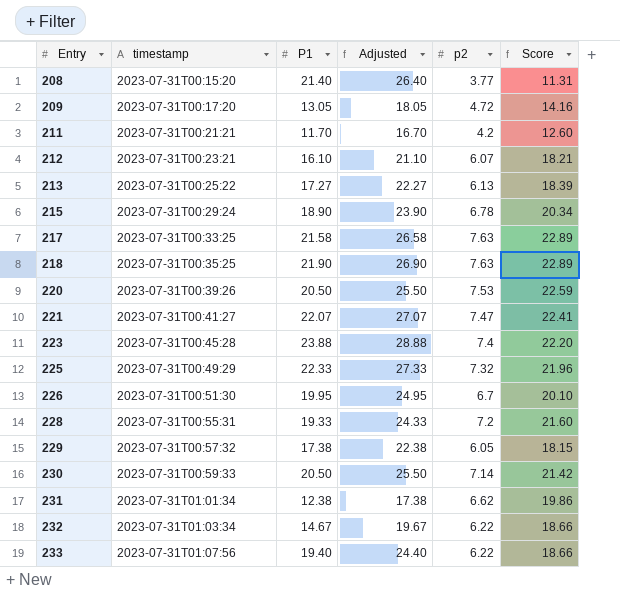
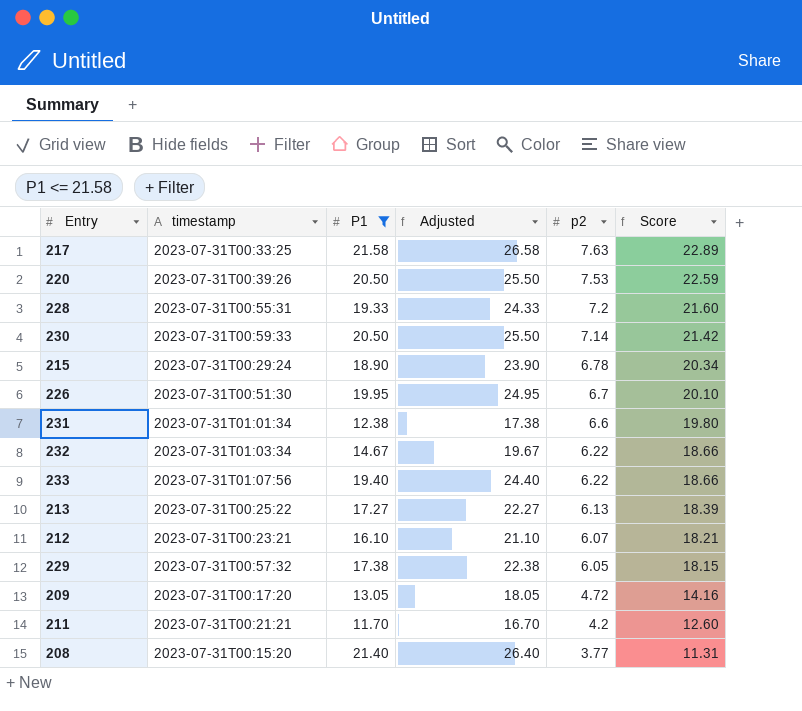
filter: none -> P1 <= 21.58
row order: Entry ascending -> p2 descending
231 | p2: 6.62 -> 6.6
231 | Score: 19.86 -> 19.80

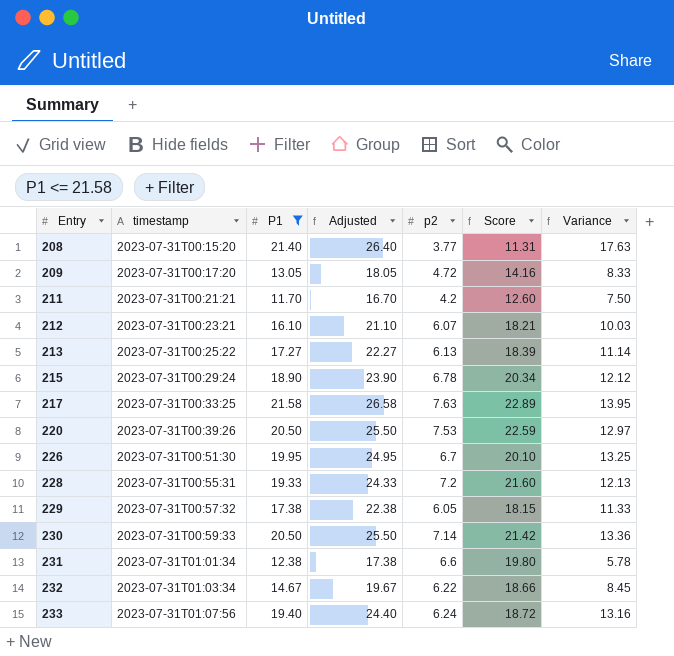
row order: p2 descending -> Entry ascending
column Variance | formula: none -> [P1] - [p2]
233 | p2: 6.22 -> 6.24
233 | Score: 18.66 -> 18.72

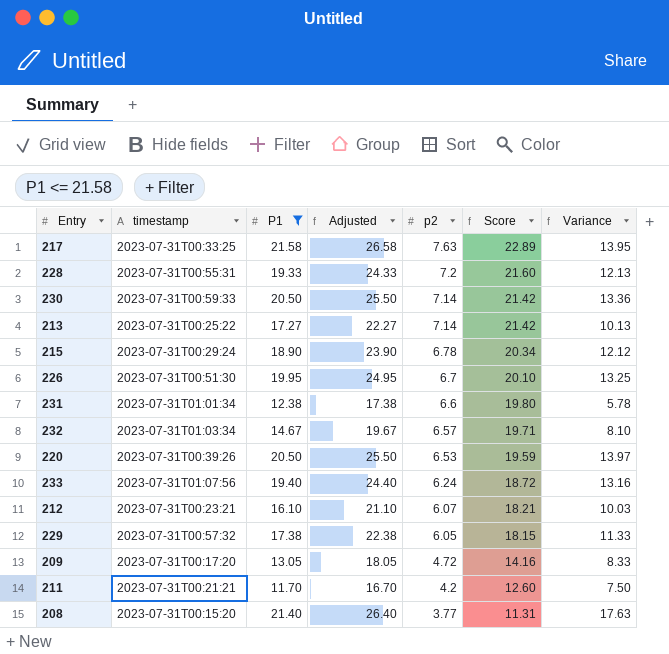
row order: Entry ascending -> p2 descending
213 | p2: 6.13 -> 7.14
213 | Score: 18.39 -> 21.42
213 | Variance: 11.14 -> 10.13
232 | p2: 6.22 -> 6.57
232 | Score: 18.66 -> 19.71
232 | Variance: 8.45 -> 8.10
220 | p2: 7.53 -> 6.53
220 | Score: 22.59 -> 19.59
220 | Variance: 12.97 -> 13.97

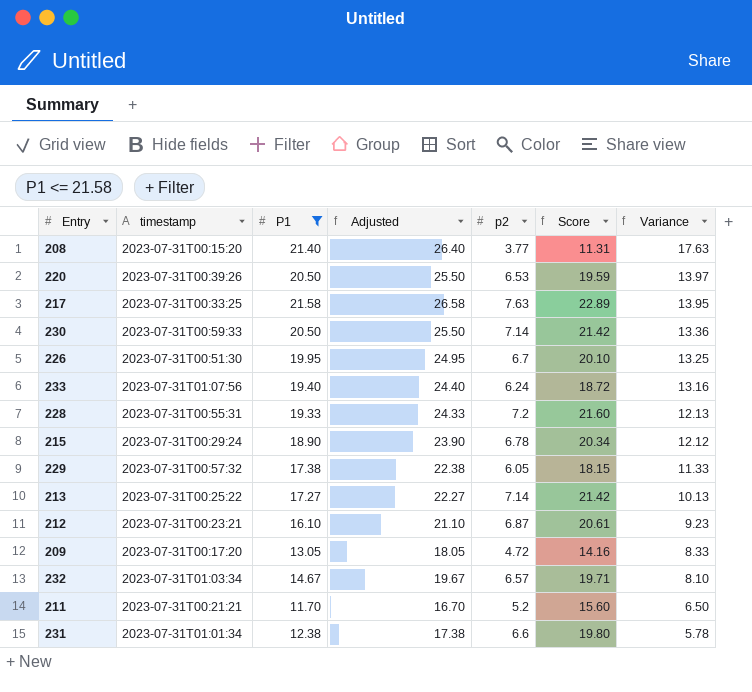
row order: p2 descending -> Variance descending
212 | p2: 6.07 -> 6.87
212 | Score: 18.21 -> 20.61
212 | Variance: 10.03 -> 9.23
211 | p2: 4.2 -> 5.2
211 | Score: 12.60 -> 15.60
211 | Variance: 7.50 -> 6.50

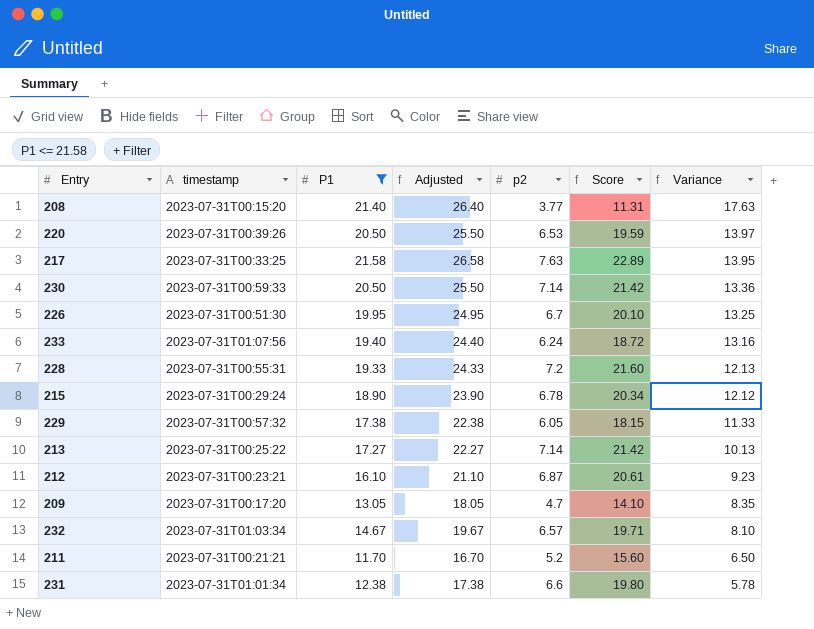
209 | p2: 4.72 -> 4.7
209 | Score: 14.16 -> 14.10
209 | Variance: 8.33 -> 8.35

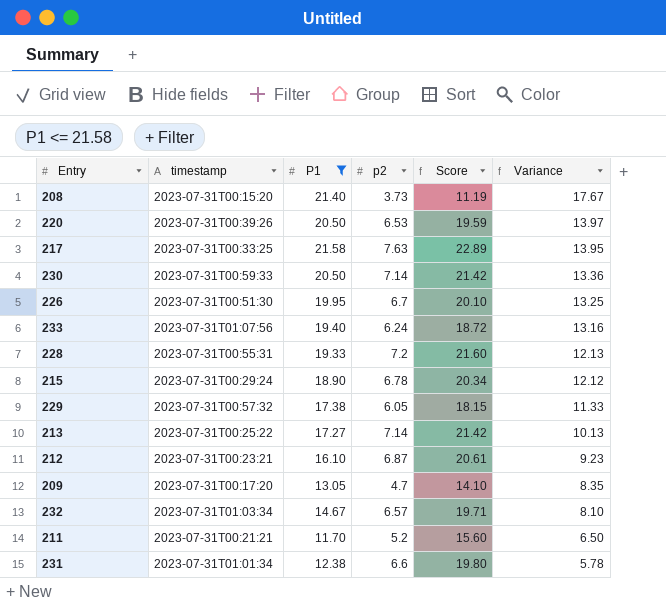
column Adjusted | formula: [P1] + 5 -> none
208 | p2: 3.77 -> 3.73
208 | Score: 11.31 -> 11.19
208 | Variance: 17.63 -> 17.67

